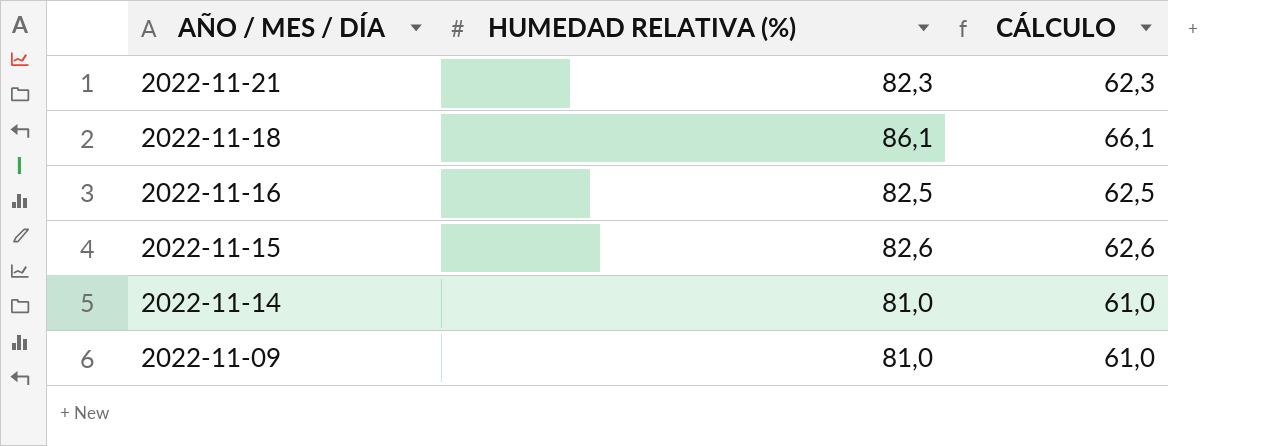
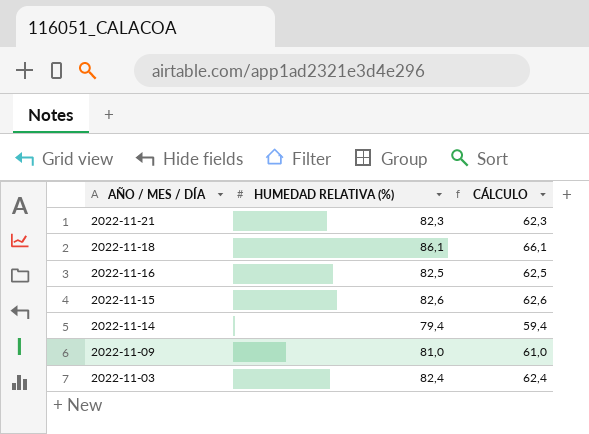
2022-11-14 | HUMEDAD RELATIVA (%): 81,0 -> 79,4
2022-11-14 | CÁLCULO: 61,0 -> 59,4
row 2022-11-03: none -> 82,4 | 62,4

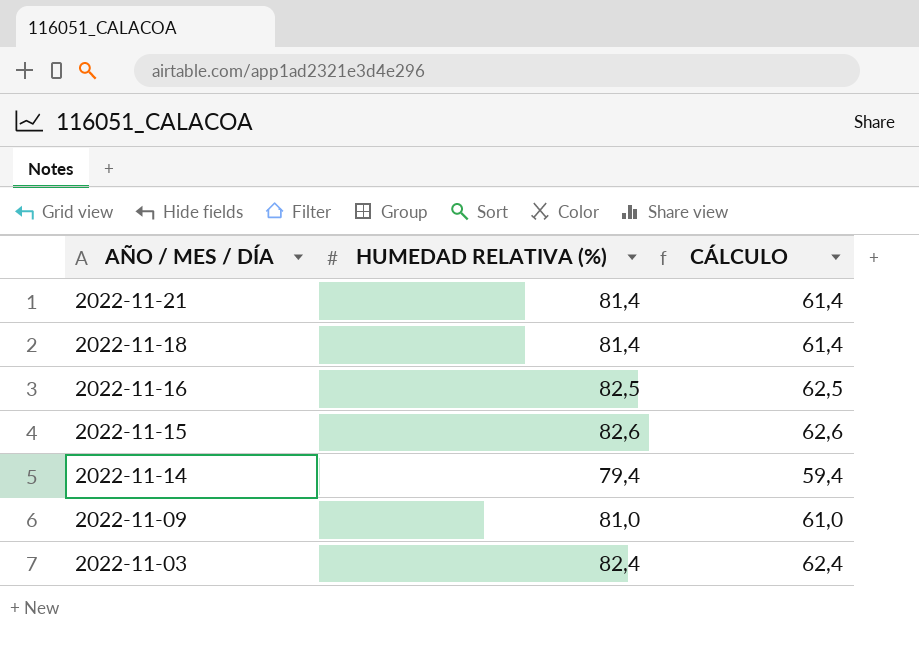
2022-11-21 | HUMEDAD RELATIVA (%): 82,3 -> 81,4
2022-11-21 | CÁLCULO: 62,3 -> 61,4
2022-11-18 | HUMEDAD RELATIVA (%): 86,1 -> 81,4
2022-11-18 | CÁLCULO: 66,1 -> 61,4

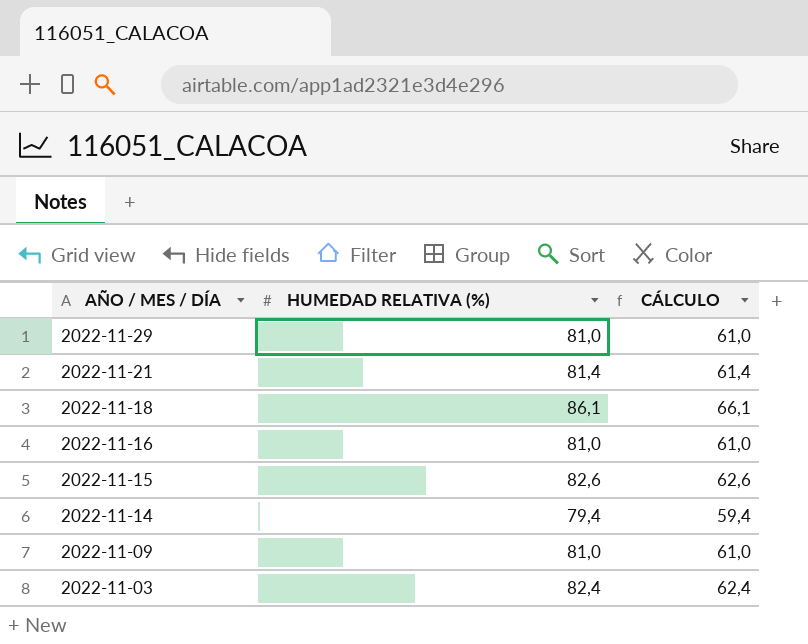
row 2022-11-29: none -> 81,0 | 61,0
2022-11-18 | HUMEDAD RELATIVA (%): 81,4 -> 86,1
2022-11-18 | CÁLCULO: 61,4 -> 66,1
2022-11-16 | HUMEDAD RELATIVA (%): 82,5 -> 81,0
2022-11-16 | CÁLCULO: 62,5 -> 61,0

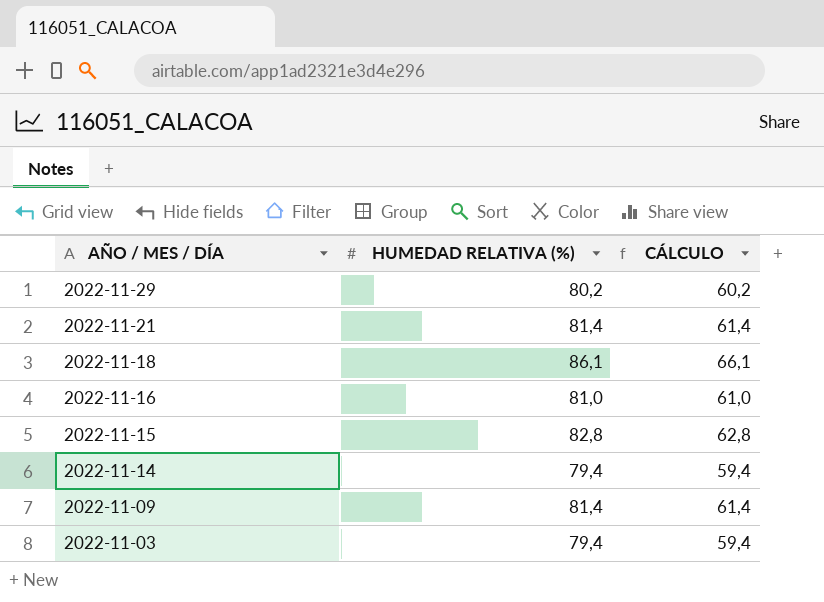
2022-11-29 | HUMEDAD RELATIVA (%): 81,0 -> 80,2
2022-11-29 | CÁLCULO: 61,0 -> 60,2
2022-11-15 | HUMEDAD RELATIVA (%): 82,6 -> 82,8
2022-11-15 | CÁLCULO: 62,6 -> 62,8
2022-11-09 | HUMEDAD RELATIVA (%): 81,0 -> 81,4
2022-11-09 | CÁLCULO: 61,0 -> 61,4
2022-11-03 | HUMEDAD RELATIVA (%): 82,4 -> 79,4
2022-11-03 | CÁLCULO: 62,4 -> 59,4

